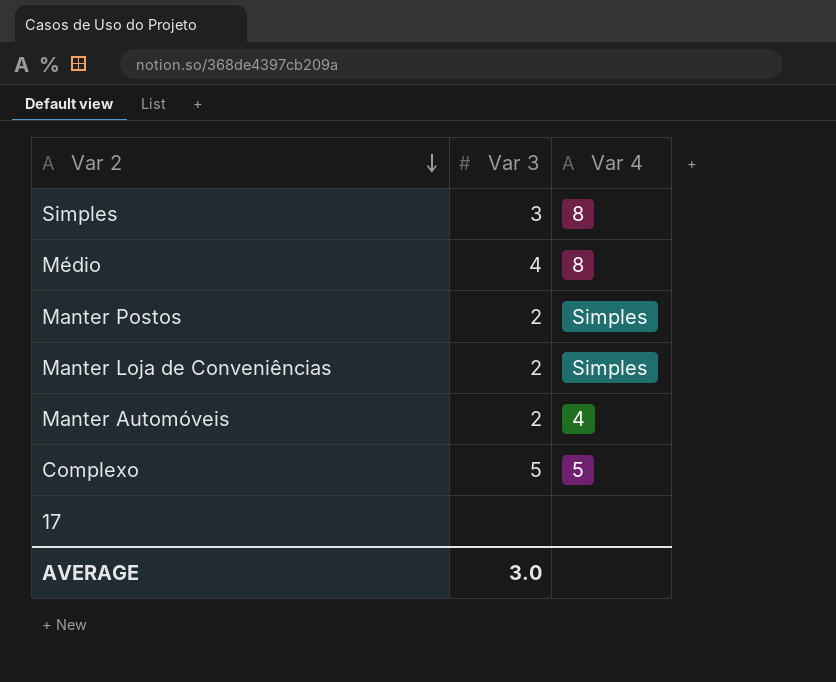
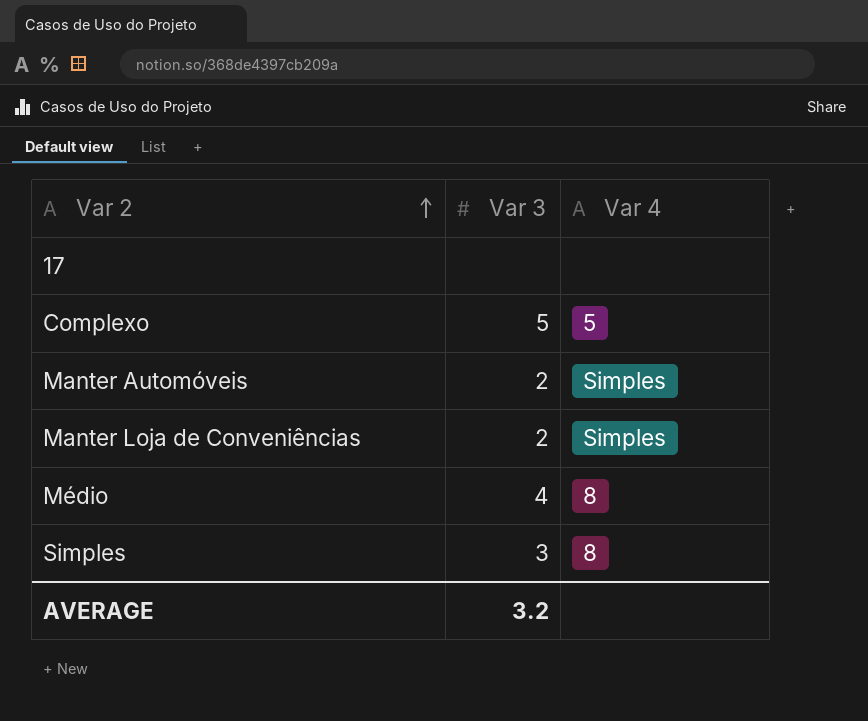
row order: Var 2 descending -> Var 2 ascending
row Manter Postos: 2 | Simples -> none
Manter Automóveis | Var 4: 4 -> Simples
AVERAGE | Var 3: 3.0 -> 3.2

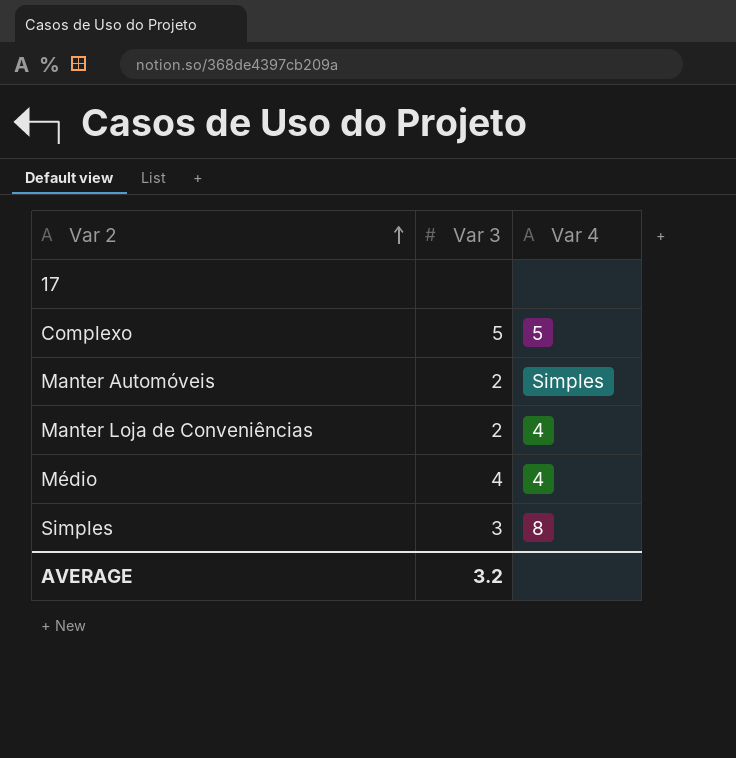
Manter Loja de Conveniências | Var 4: Simples -> 4
Médio | Var 4: 8 -> 4

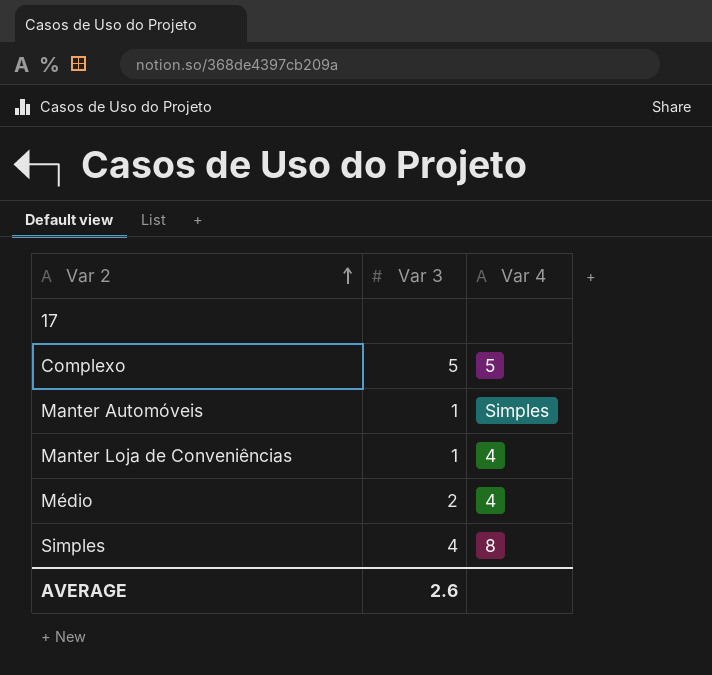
Manter Automóveis | Var 3: 2 -> 1
Manter Loja de Conveniências | Var 3: 2 -> 1
Médio | Var 3: 4 -> 2
Simples | Var 3: 3 -> 4
AVERAGE | Var 3: 3.2 -> 2.6

